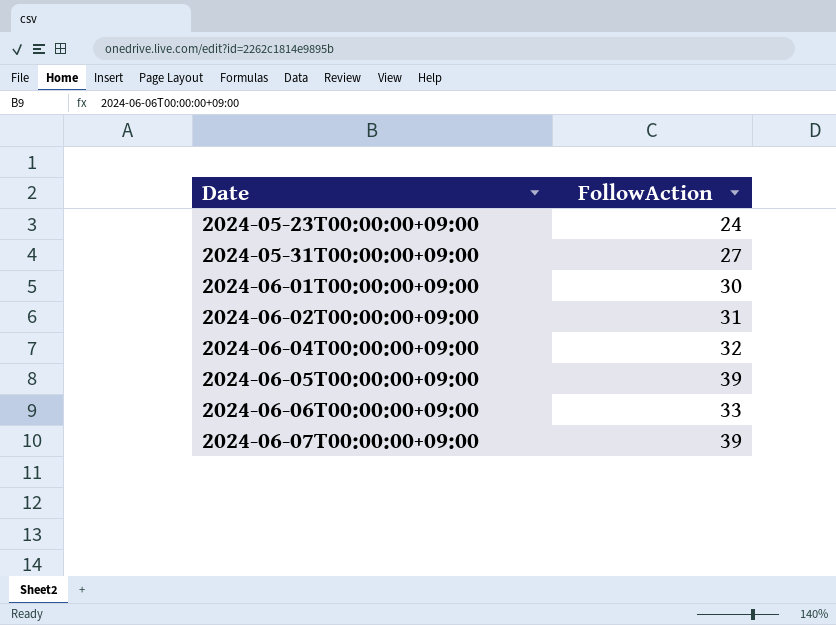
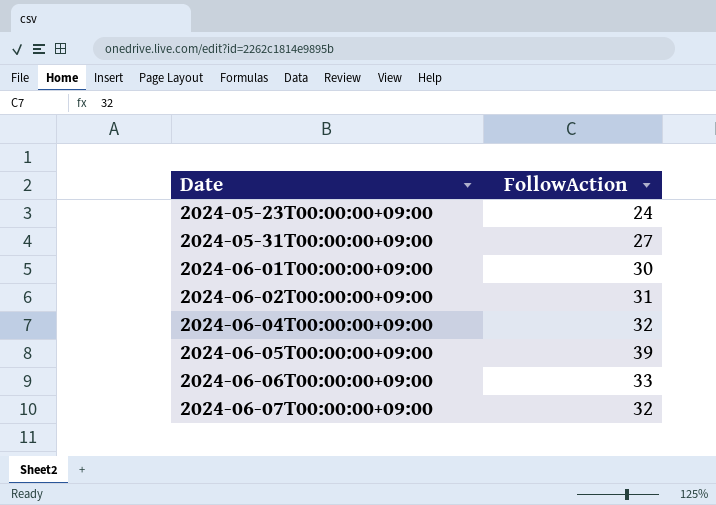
2024-06-07T00:00:00+09:00 | FollowAction: 39 -> 32

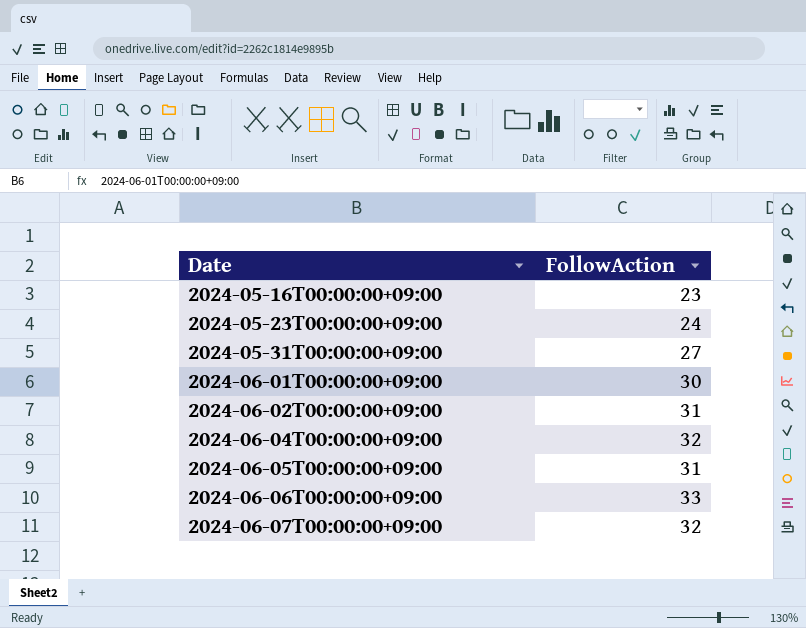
row 2024-05-16T00:00:00+09:00: none -> 23
2024-06-05T00:00:00+09:00 | FollowAction: 39 -> 31

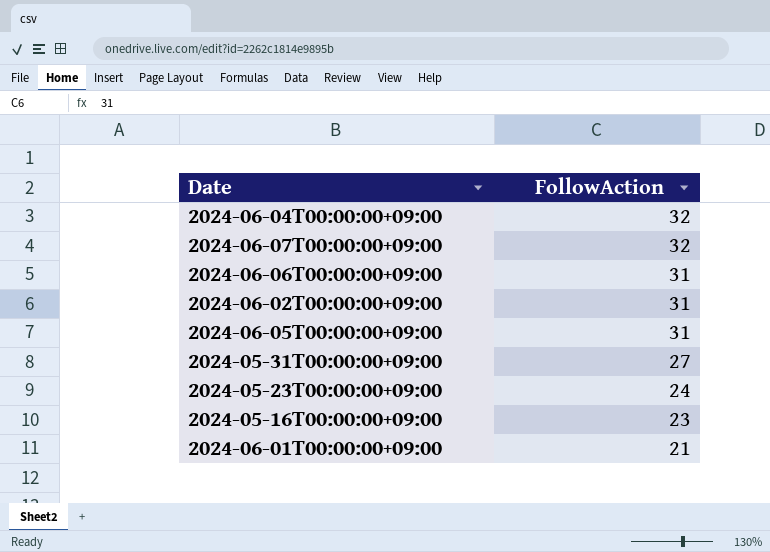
row order: Date ascending -> FollowAction descending
2024-06-06T00:00:00+09:00 | FollowAction: 33 -> 31
2024-06-01T00:00:00+09:00 | FollowAction: 30 -> 21

